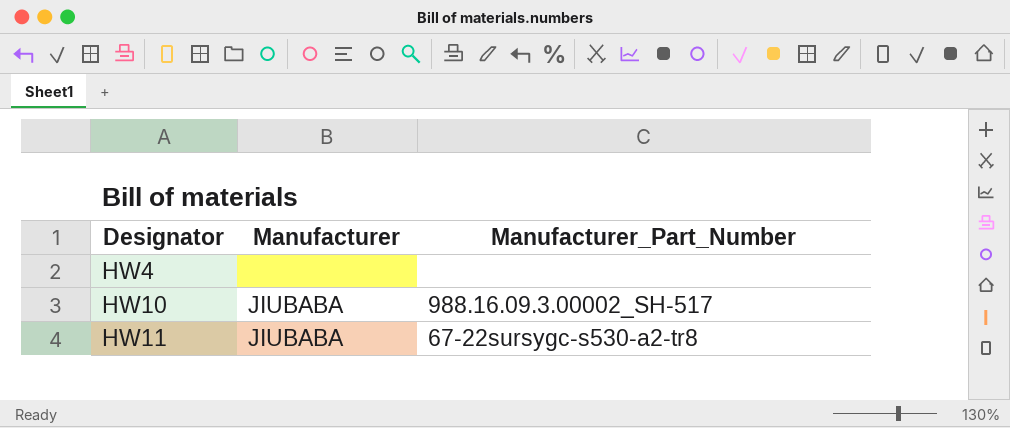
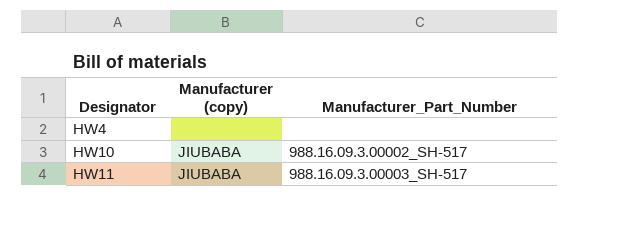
column name: Manufacturer -> Manufacturer (copy)
HW11 | Manufacturer_Part_Number: 67-22sursygc-s530-a2-tr8 -> 988.16.09.3.00003_SH-517

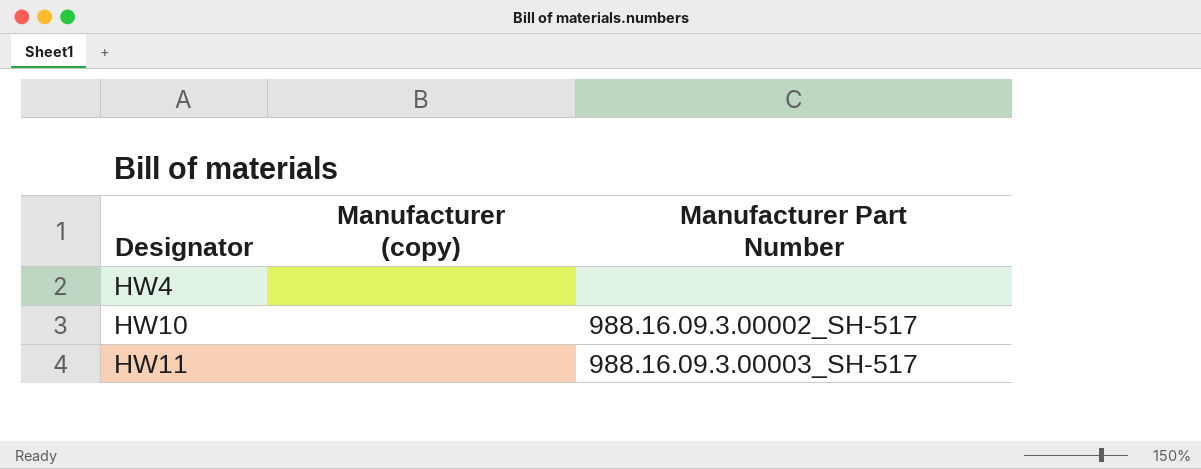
column name: Manufacturer_Part_Number -> Manufacturer Part Number
HW10 | Manufacturer (copy): JIUBABA -> none
HW11 | Manufacturer (copy): JIUBABA -> none

